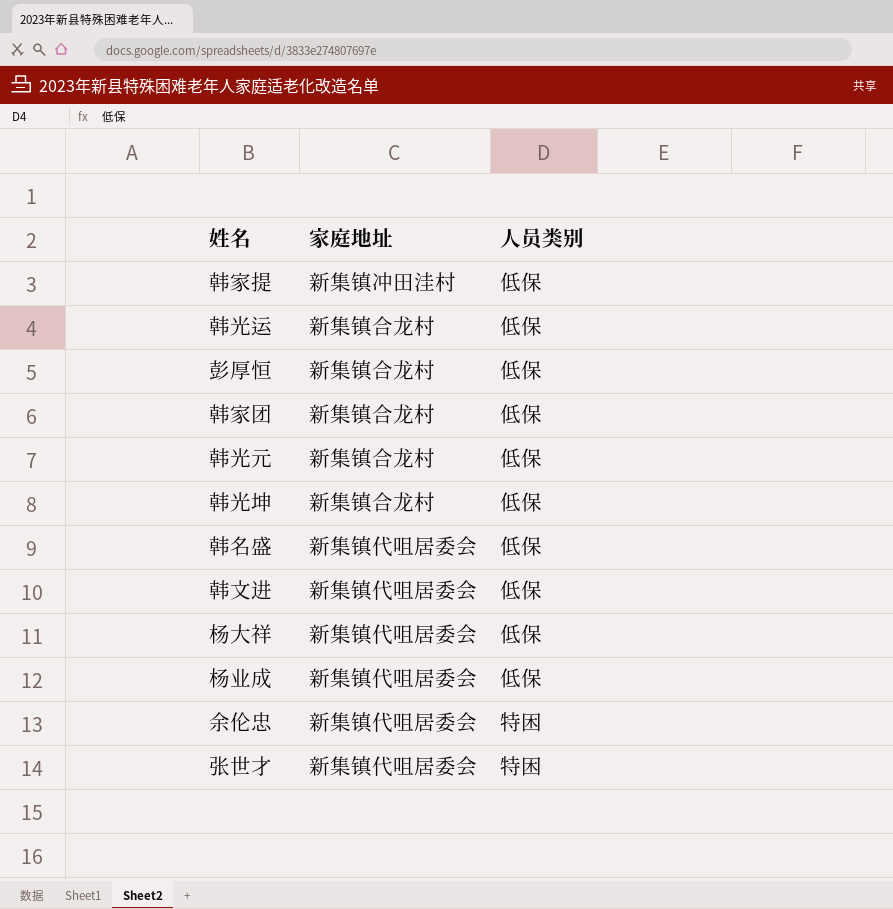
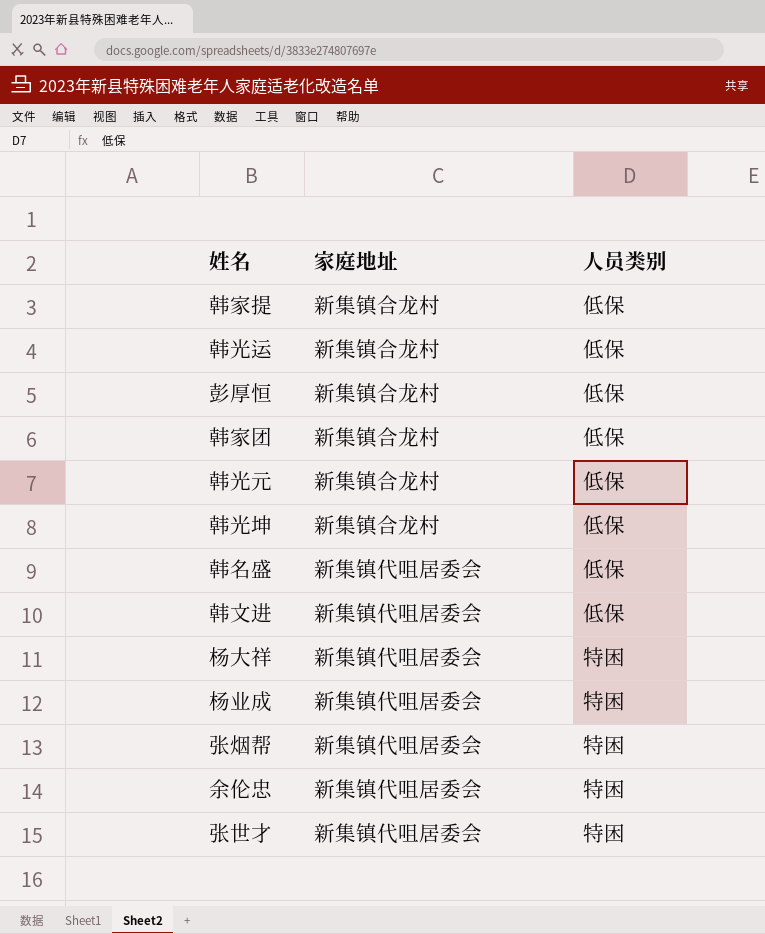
韩家提 | 家庭地址: 新集镇冲田洼村 -> 新集镇合龙村
杨大祥 | 人员类别: 低保 -> 特困
杨业成 | 人员类别: 低保 -> 特困
row 张烟帮: none -> 新集镇代咀居委会 | 特困

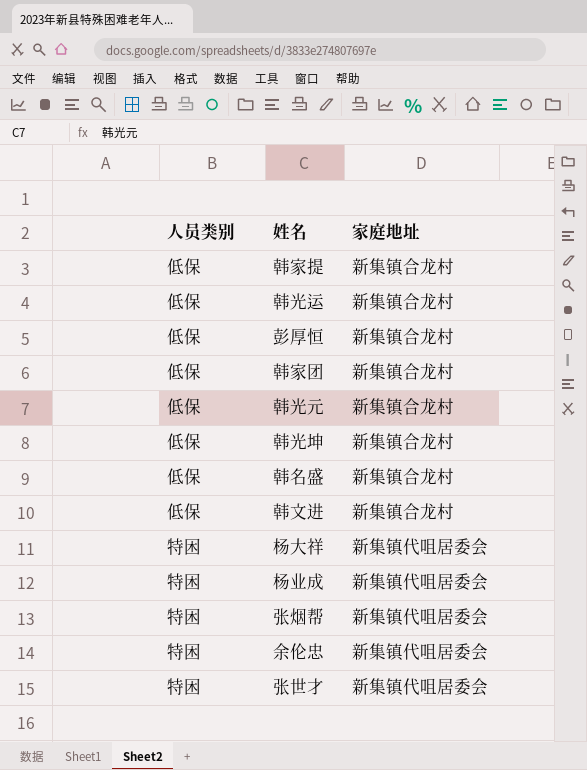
column 人员类别 | position: 3 -> 1
韩名盛 | 家庭地址: 新集镇代咀居委会 -> 新集镇合龙村
韩文进 | 家庭地址: 新集镇代咀居委会 -> 新集镇合龙村

